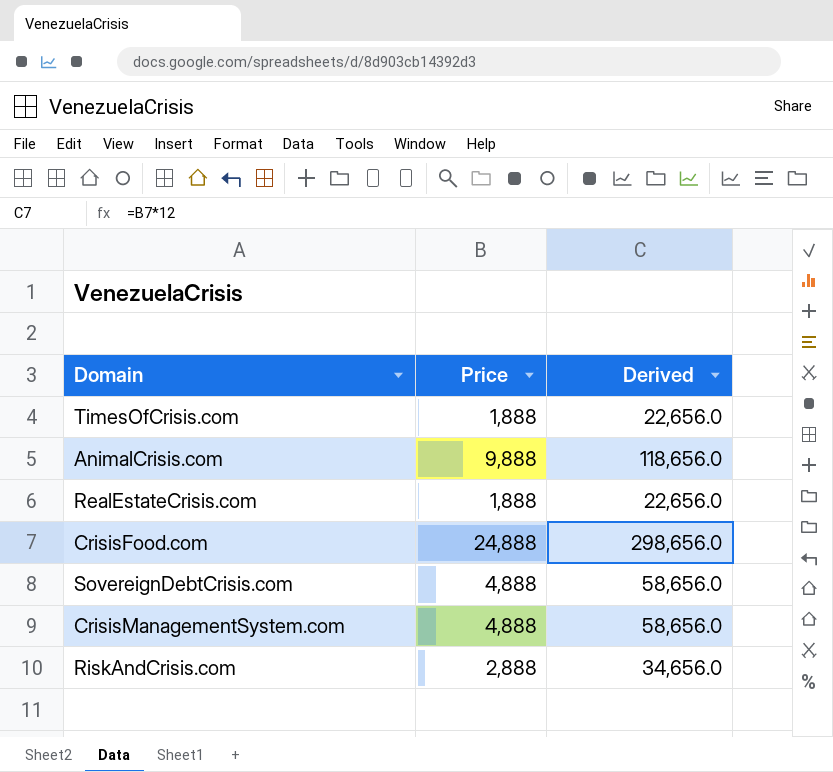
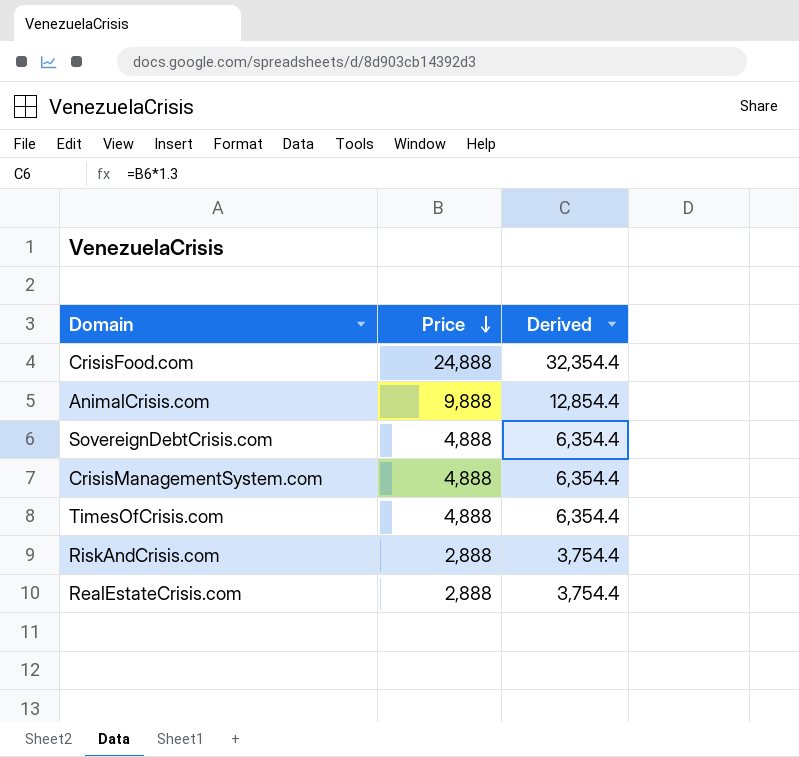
row order: none -> Price descending
column Derived | formula: [Price] * 12 -> [Price] * 1.3
TimesOfCrisis.com | Price: 1,888 -> 4,888
RealEstateCrisis.com | Price: 1,888 -> 2,888

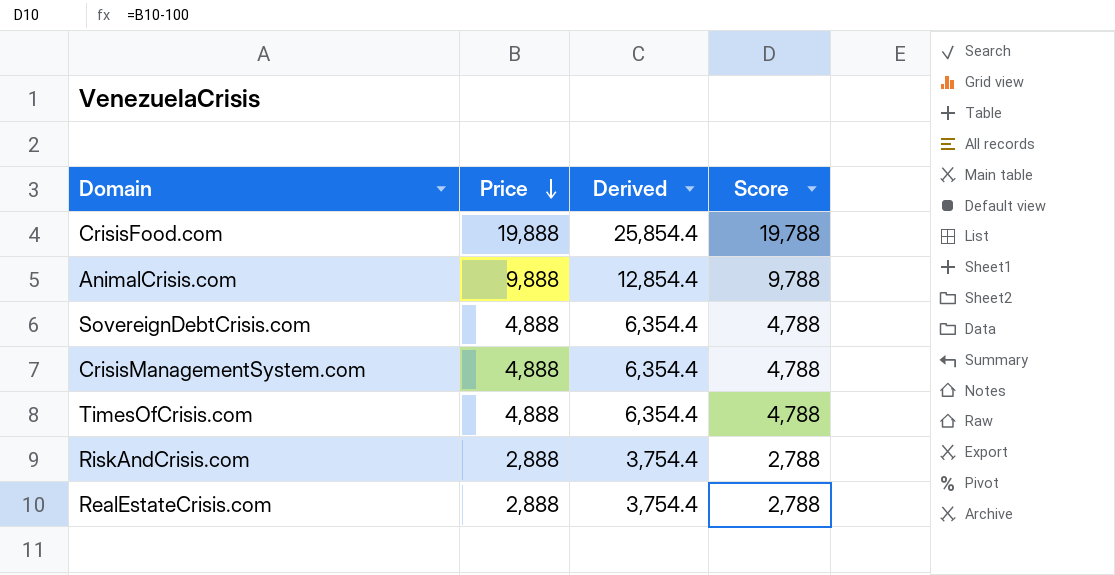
column Score | formula: none -> [Price] - 100
CrisisFood.com | Price: 24,888 -> 19,888
CrisisFood.com | Derived: 32,354.4 -> 25,854.4

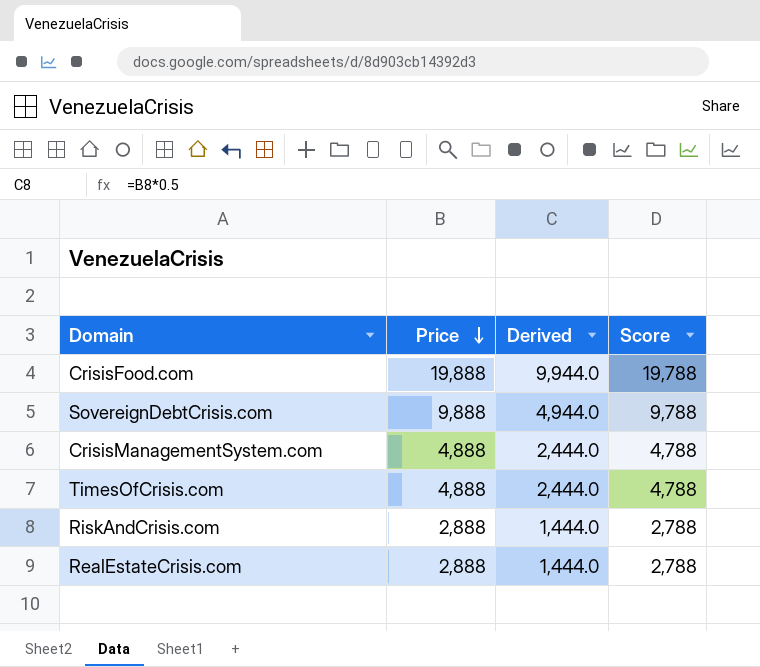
column Derived | formula: [Price] * 1.3 -> [Price] * 0.5
row AnimalCrisis.com: 9,888 | 12,854.4 | 9,788 -> none
SovereignDebtCrisis.com | Price: 4,888 -> 9,888
SovereignDebtCrisis.com | Score: 4,788 -> 9,788

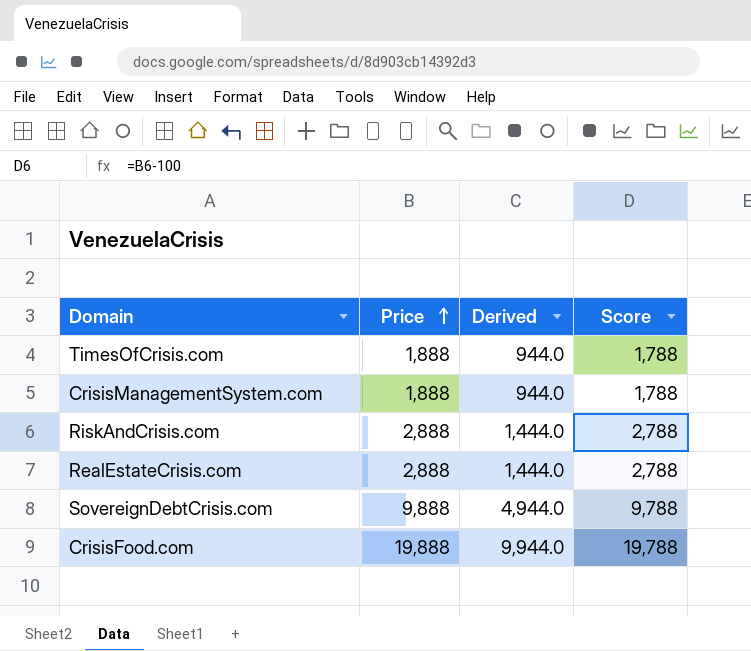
row order: Price descending -> Price ascending
TimesOfCrisis.com | Price: 4,888 -> 1,888
TimesOfCrisis.com | Derived: 2,444.0 -> 944.0
TimesOfCrisis.com | Score: 4,788 -> 1,788
CrisisManagementSystem.com | Price: 4,888 -> 1,888
CrisisManagementSystem.com | Derived: 2,444.0 -> 944.0
CrisisManagementSystem.com | Score: 4,788 -> 1,788

